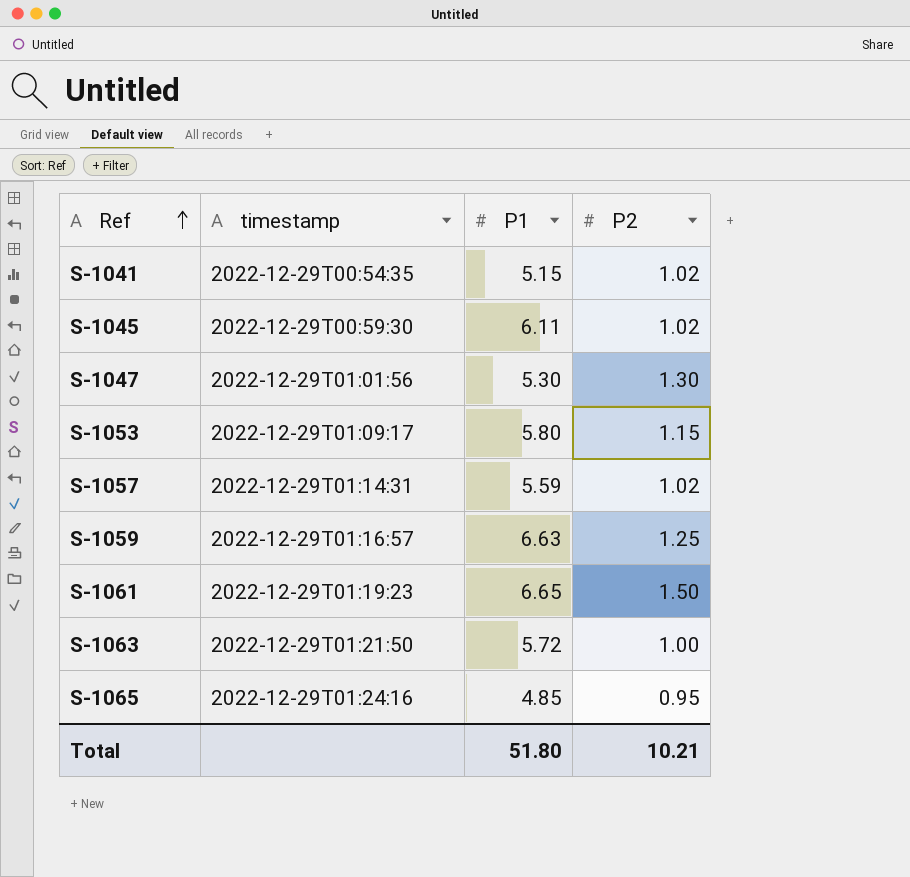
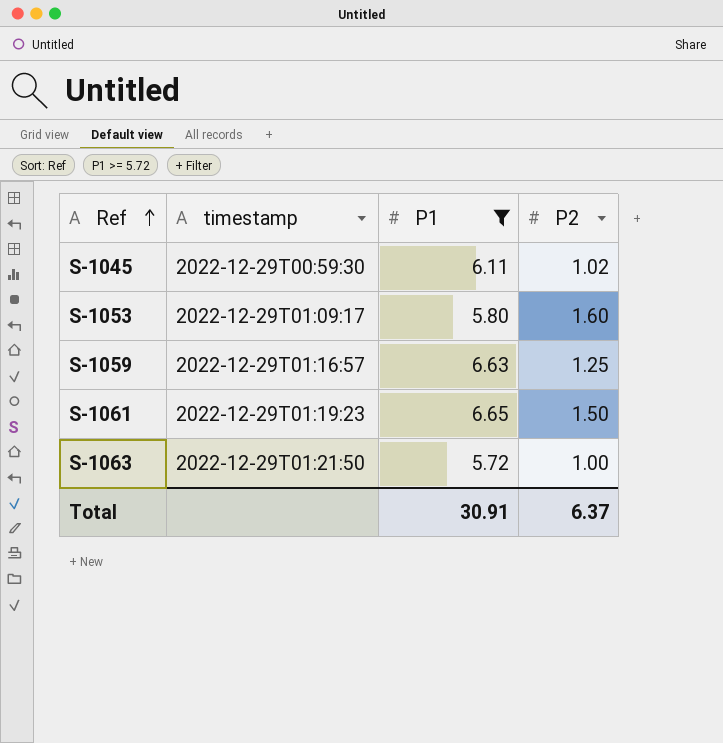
filter: none -> P1 >= 5.72
S-1053 | P2: 1.15 -> 1.60
Total | P1: 51.80 -> 30.91
Total | P2: 10.21 -> 6.37

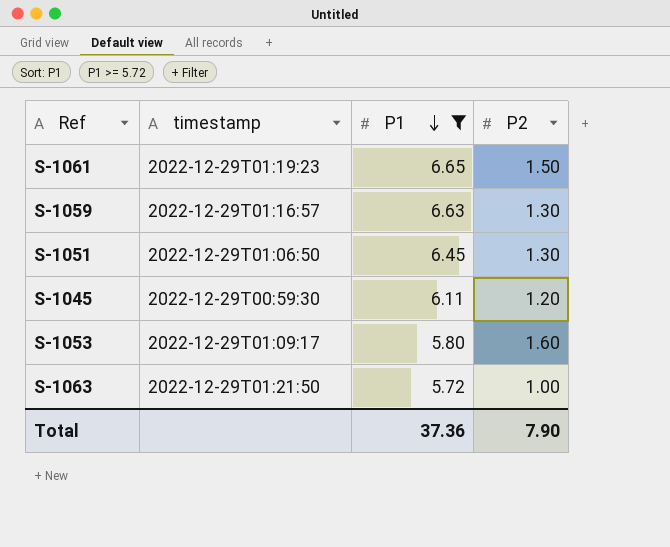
row order: Ref ascending -> P1 descending
S-1059 | P2: 1.25 -> 1.30
row S-1051: none -> 2022-12-29T01:06:50 | 6.45 | 1.30
S-1045 | P2: 1.02 -> 1.20
Total | P1: 30.91 -> 37.36
Total | P2: 6.37 -> 7.90

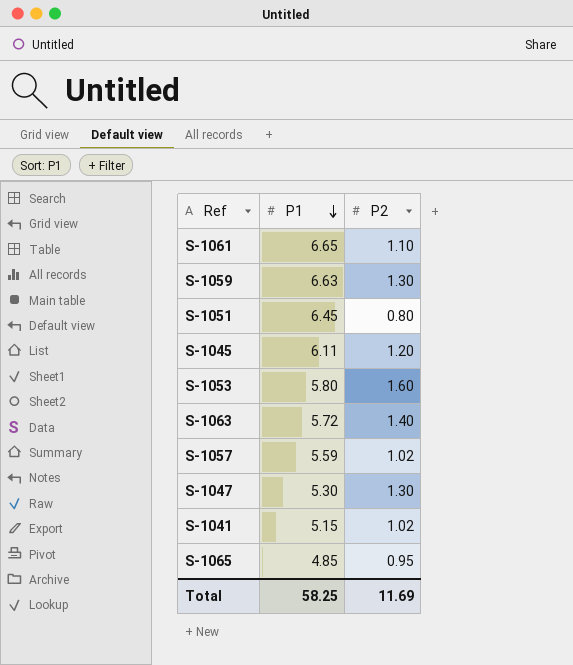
filter: P1 >= 5.72 -> none
column timestamp | position: 2 -> none
S-1061 | P2: 1.50 -> 1.10
S-1051 | P2: 1.30 -> 0.80
S-1063 | P2: 1.00 -> 1.40
Total | P1: 37.36 -> 58.25
Total | P2: 7.90 -> 11.69

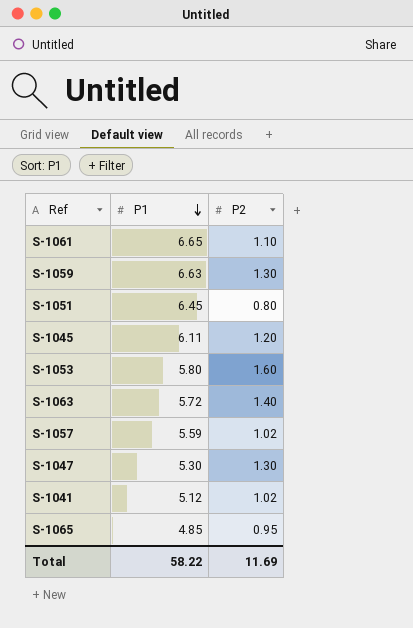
S-1041 | P1: 5.15 -> 5.12
Total | P1: 58.25 -> 58.22

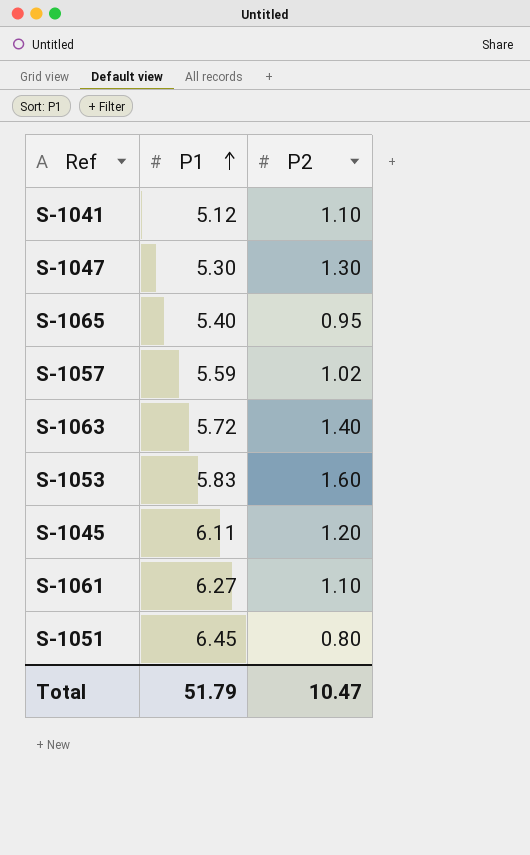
row order: P1 descending -> P1 ascending
row S-1059: 6.63 | 1.30 -> none
S-1041 | P2: 1.02 -> 1.10
S-1065 | P1: 4.85 -> 5.40
S-1053 | P1: 5.80 -> 5.83
S-1061 | P1: 6.65 -> 6.27
Total | P1: 58.22 -> 51.79
Total | P2: 11.69 -> 10.47

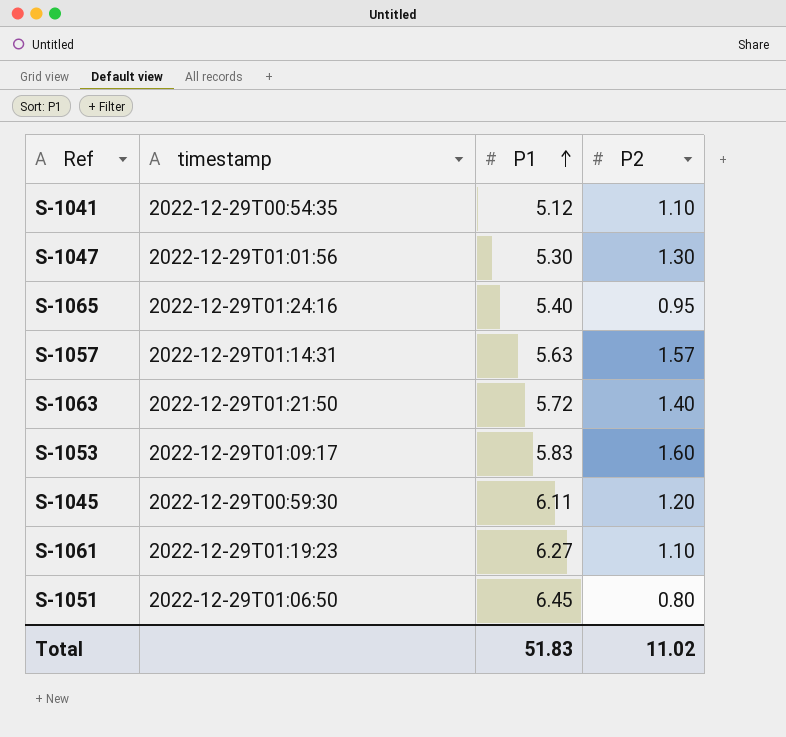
column timestamp | position: none -> 2
S-1057 | P1: 5.59 -> 5.63
S-1057 | P2: 1.02 -> 1.57
Total | P1: 51.79 -> 51.83
Total | P2: 10.47 -> 11.02

